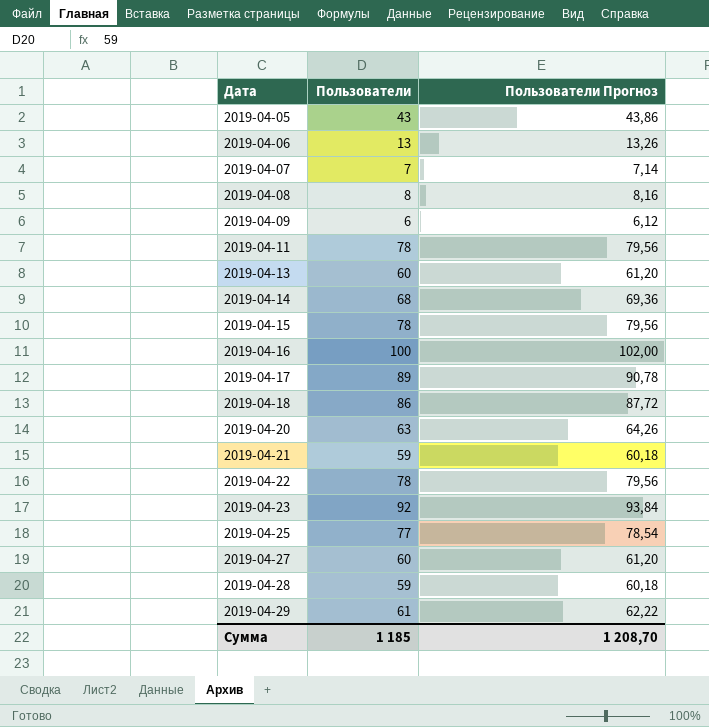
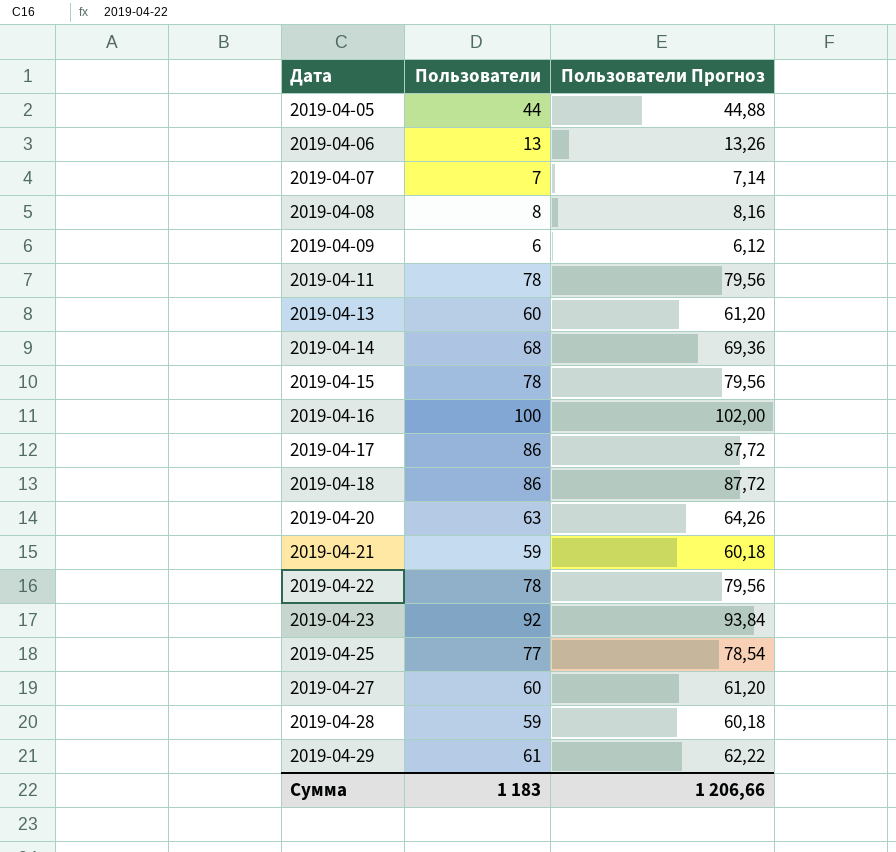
2019-04-05 | Пользователи: 43 -> 44
2019-04-05 | Пользователи Прогноз: 43,86 -> 44,88
2019-04-17 | Пользователи: 89 -> 86
2019-04-17 | Пользователи Прогноз: 90,78 -> 87,72
Сумма | Пользователи: 1 185 -> 1 183
Сумма | Пользователи Прогноз: 1 208,70 -> 1 206,66

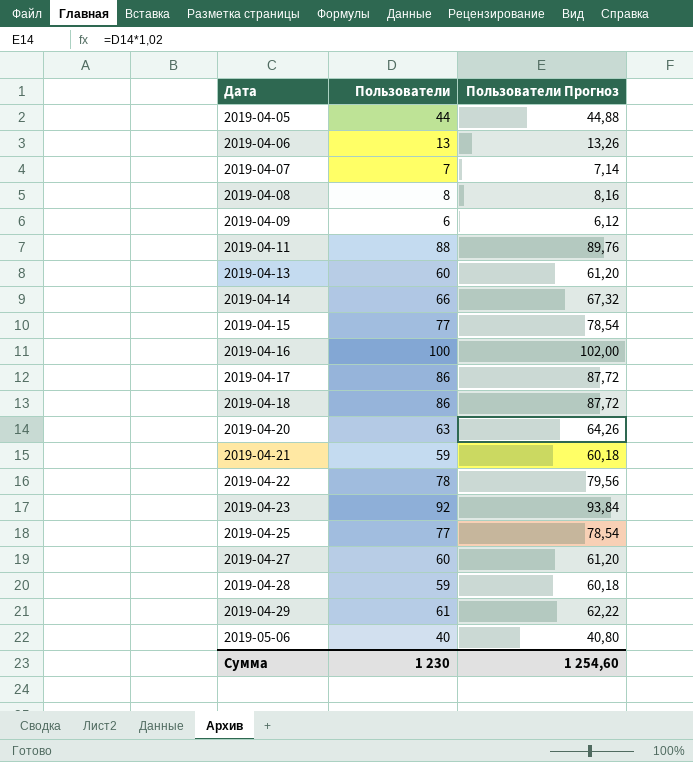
2019-04-11 | Пользователи: 78 -> 88
2019-04-11 | Пользователи Прогноз: 79,56 -> 89,76
2019-04-14 | Пользователи: 68 -> 66
2019-04-14 | Пользователи Прогноз: 69,36 -> 67,32
2019-04-15 | Пользователи: 78 -> 77
2019-04-15 | Пользователи Прогноз: 79,56 -> 78,54
row 2019-05-06: none -> 40 | 40,80
Сумма | Пользователи: 1 183 -> 1 230
Сумма | Пользователи Прогноз: 1 206,66 -> 1 254,60

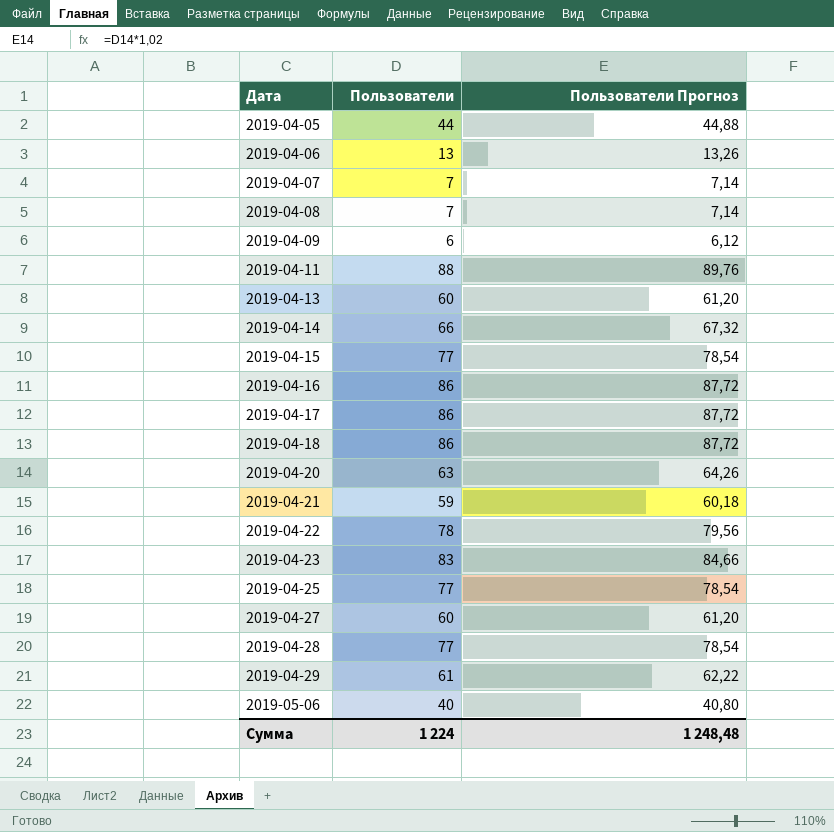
2019-04-08 | Пользователи: 8 -> 7
2019-04-08 | Пользователи Прогноз: 8,16 -> 7,14
2019-04-16 | Пользователи: 100 -> 86
2019-04-16 | Пользователи Прогноз: 102,00 -> 87,72
2019-04-23 | Пользователи: 92 -> 83
2019-04-23 | Пользователи Прогноз: 93,84 -> 84,66
2019-04-28 | Пользователи: 59 -> 77
2019-04-28 | Пользователи Прогноз: 60,18 -> 78,54
Сумма | Пользователи: 1 230 -> 1 224
Сумма | Пользователи Прогноз: 1 254,60 -> 1 248,48

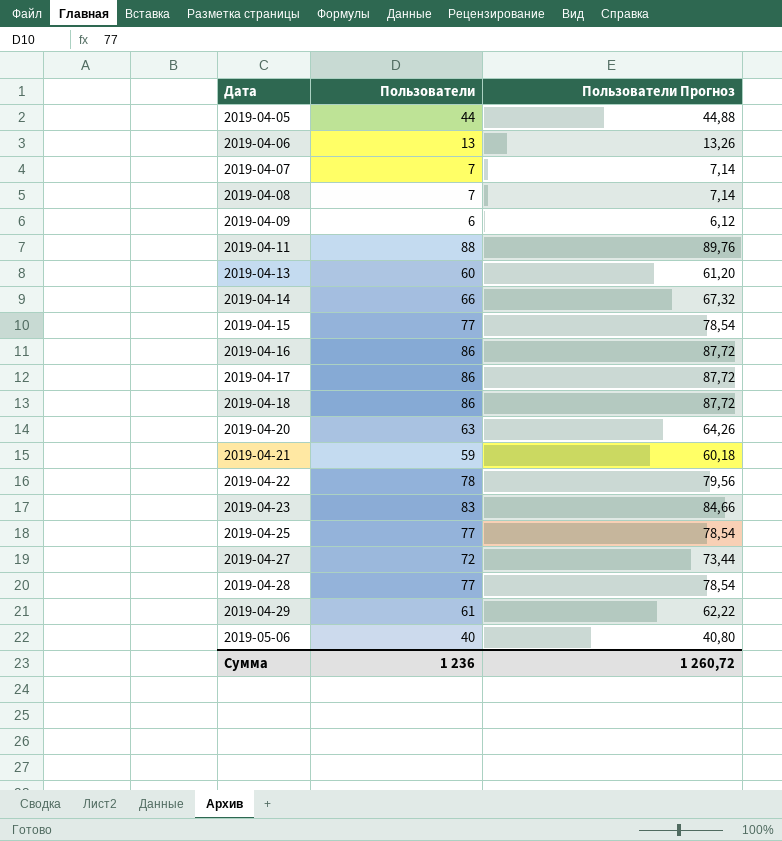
2019-04-27 | Пользователи: 60 -> 72
2019-04-27 | Пользователи Прогноз: 61,20 -> 73,44
Сумма | Пользователи: 1 224 -> 1 236
Сумма | Пользователи Прогноз: 1 248,48 -> 1 260,72

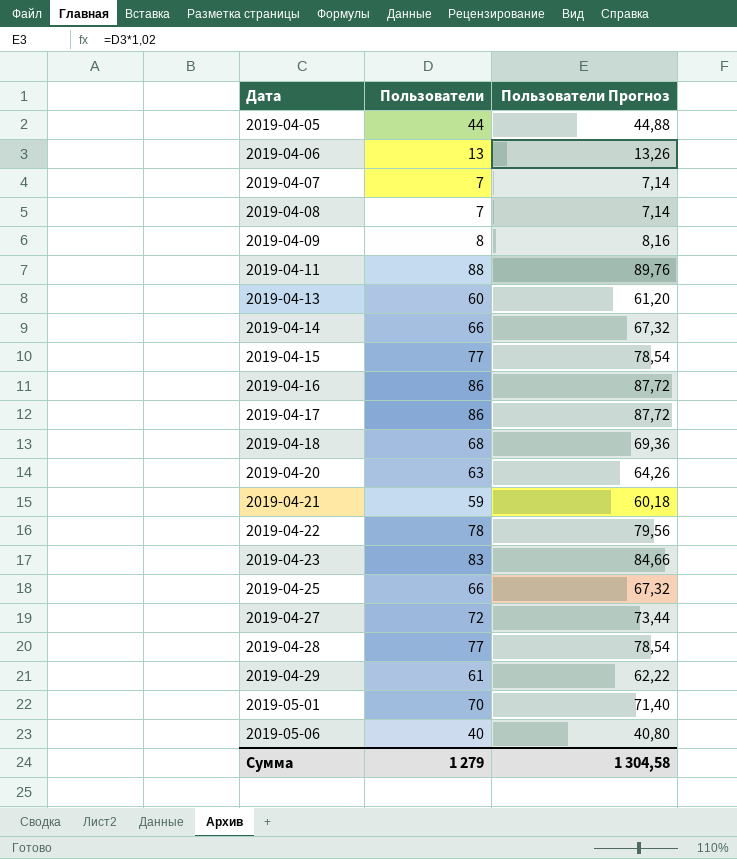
2019-04-09 | Пользователи: 6 -> 8
2019-04-09 | Пользователи Прогноз: 6,12 -> 8,16
2019-04-18 | Пользователи: 86 -> 68
2019-04-18 | Пользователи Прогноз: 87,72 -> 69,36
2019-04-25 | Пользователи: 77 -> 66
2019-04-25 | Пользователи Прогноз: 78,54 -> 67,32
row 2019-05-01: none -> 70 | 71,40
Сумма | Пользователи: 1 236 -> 1 279
Сумма | Пользователи Прогноз: 1 260,72 -> 1 304,58

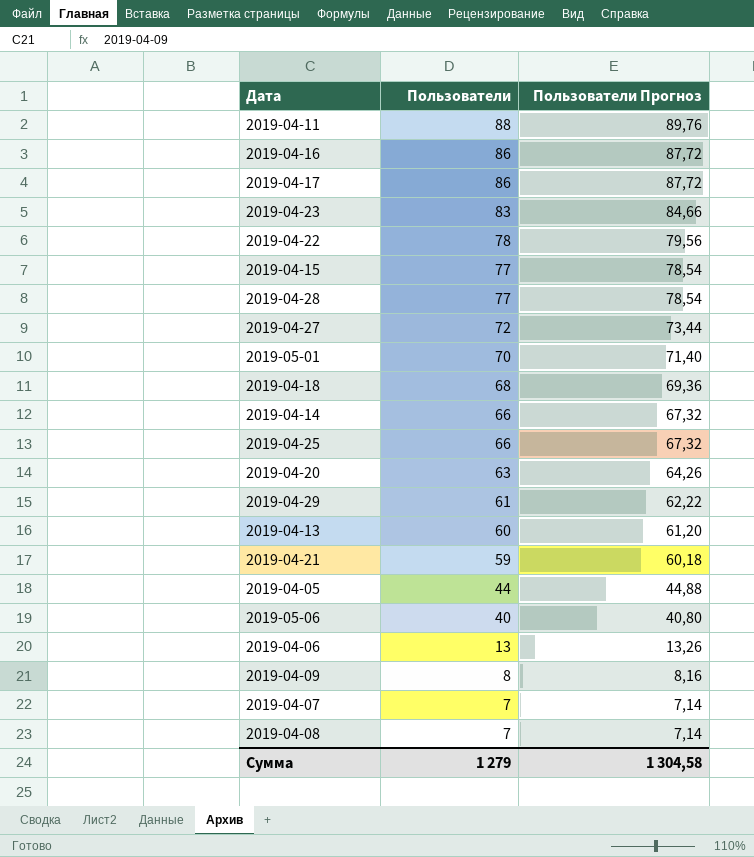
row order: Дата ascending -> Пользователи descending

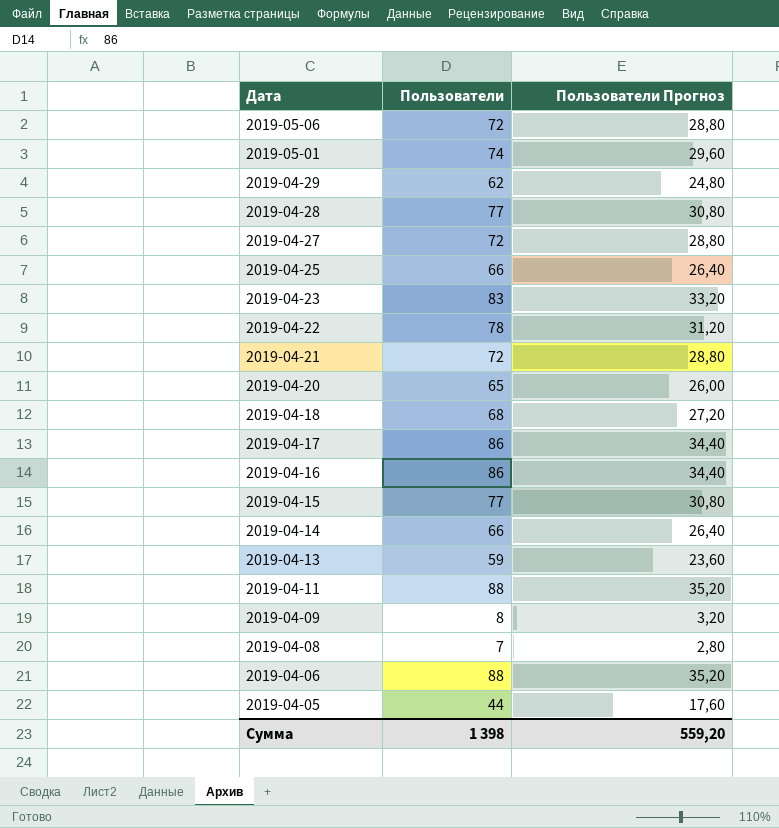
row order: Пользователи descending -> Дата descending
column Пользователи Прогноз | formula: [Пользователи] * 1,02 -> [Пользователи] * 0,4
row 2019-04-07: 7 | 7,14 -> none
2019-05-06 | Пользователи: 40 -> 72
2019-05-01 | Пользователи: 70 -> 74
2019-04-29 | Пользователи: 61 -> 62
2019-04-21 | Пользователи: 59 -> 72
2019-04-20 | Пользователи: 63 -> 65
2019-04-13 | Пользователи: 60 -> 59
2019-04-06 | Пользователи: 13 -> 88
Сумма | Пользователи: 1 279 -> 1 398
Сумма | Пользователи Прогноз: 1 304,58 -> 559,20

